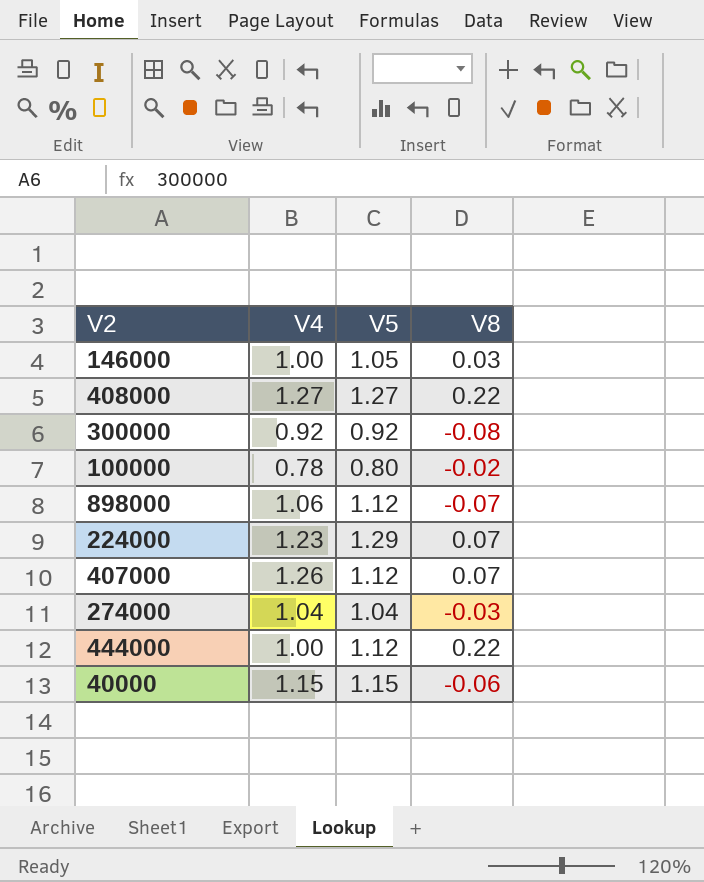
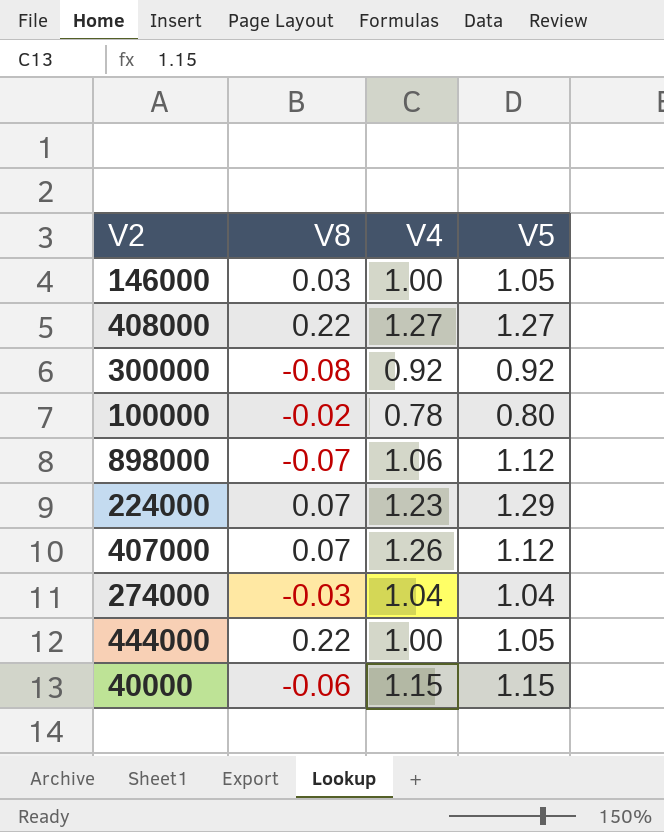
column V8 | position: 4 -> 2
444000 | V5: 1.12 -> 1.05

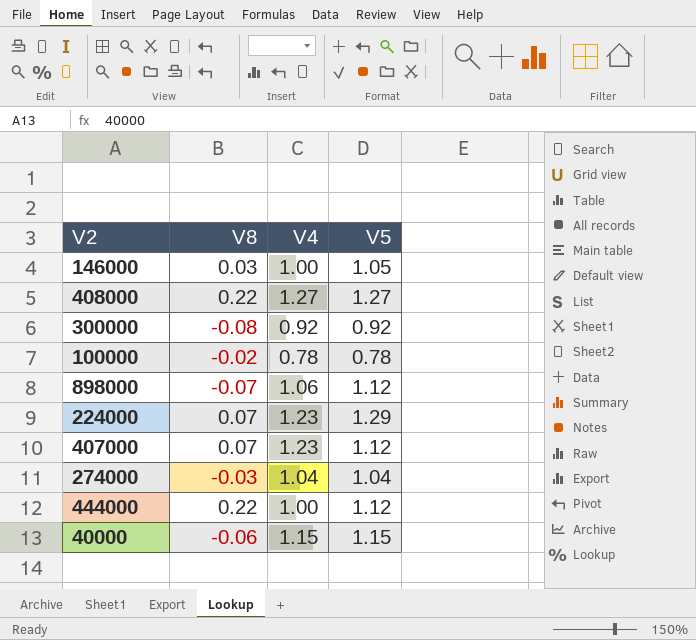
100000 | V5: 0.80 -> 0.78
407000 | V4: 1.26 -> 1.23
444000 | V5: 1.05 -> 1.12

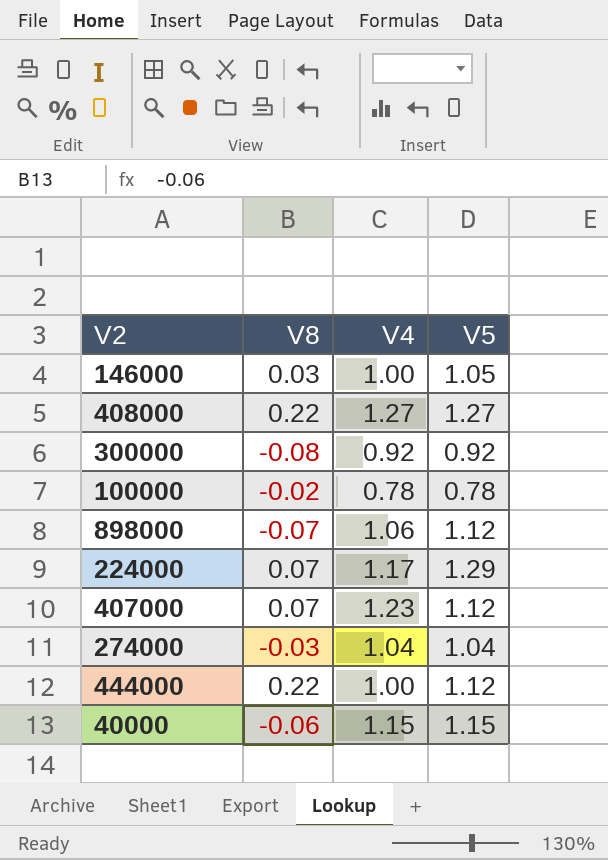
224000 | V4: 1.23 -> 1.17

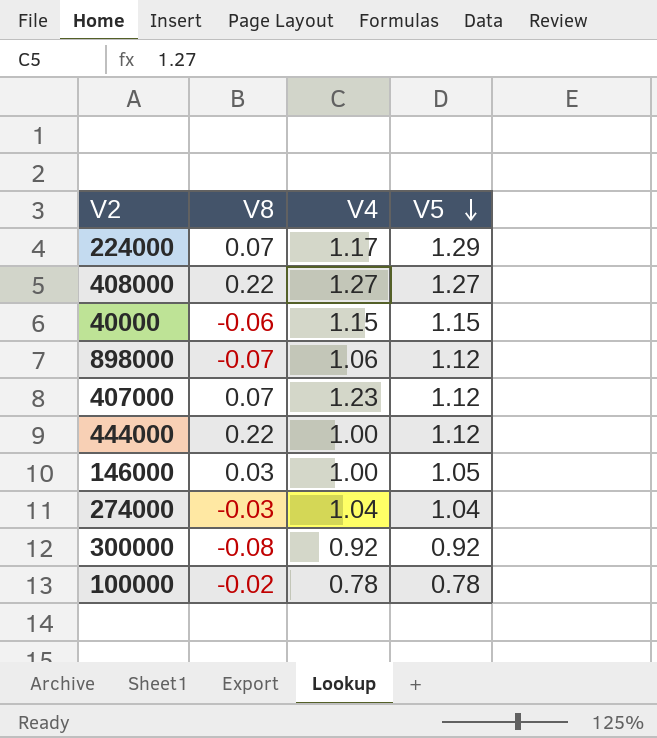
row order: none -> V5 descending

